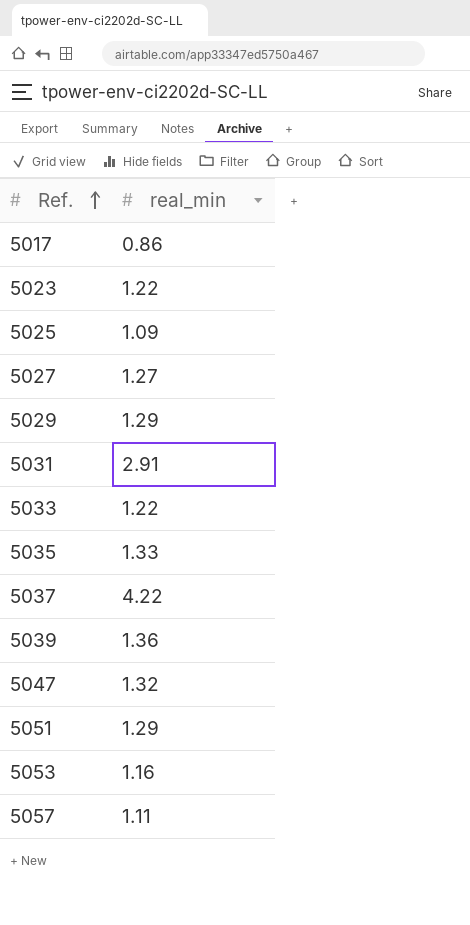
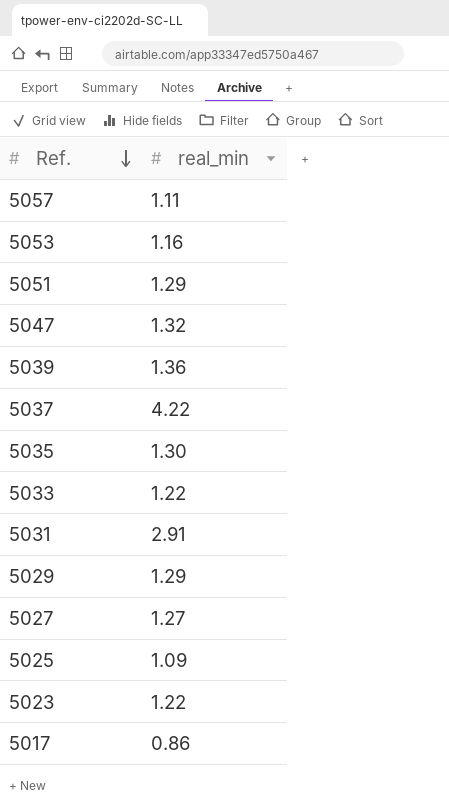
row order: Ref. ascending -> Ref. descending
5035 | real_min: 1.33 -> 1.30

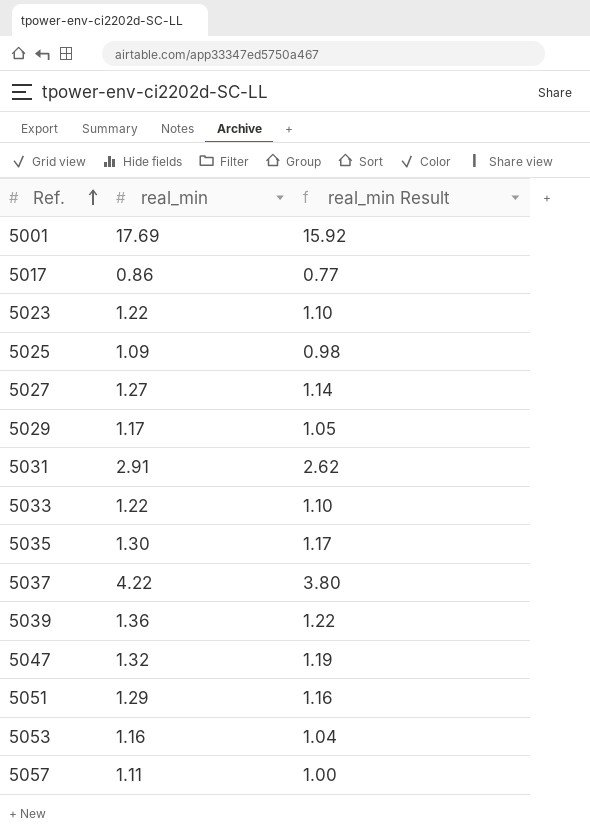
row order: Ref. descending -> Ref. ascending
column real_min Result | formula: none -> [real_min] * 0.9
row 5001: none -> 17.69 | 15.92
5029 | real_min: 1.29 -> 1.17

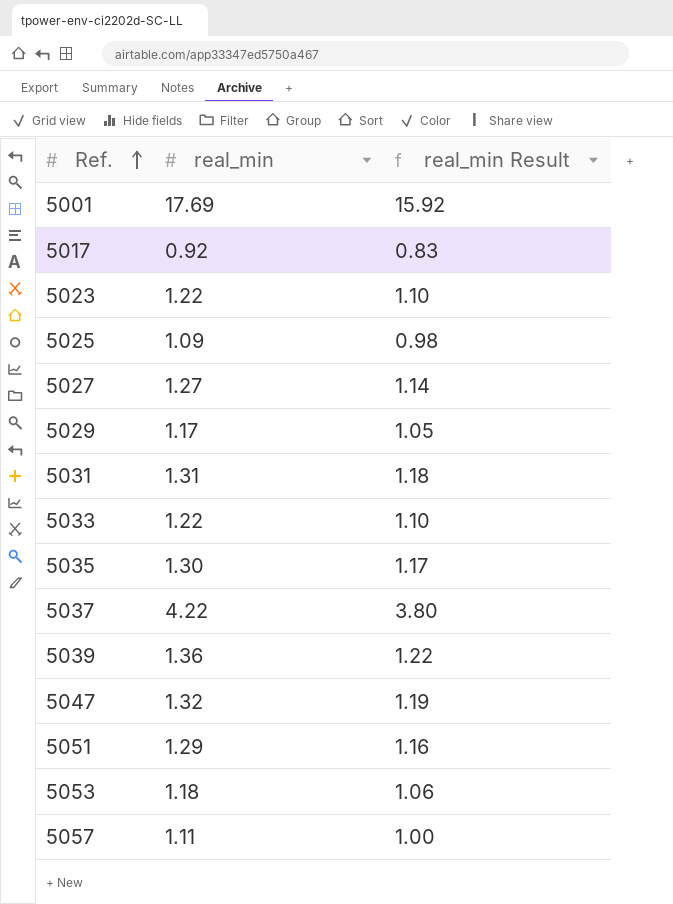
5017 | real_min: 0.86 -> 0.92
5017 | real_min Result: 0.77 -> 0.83
5031 | real_min: 2.91 -> 1.31
5031 | real_min Result: 2.62 -> 1.18
5053 | real_min: 1.16 -> 1.18
5053 | real_min Result: 1.04 -> 1.06

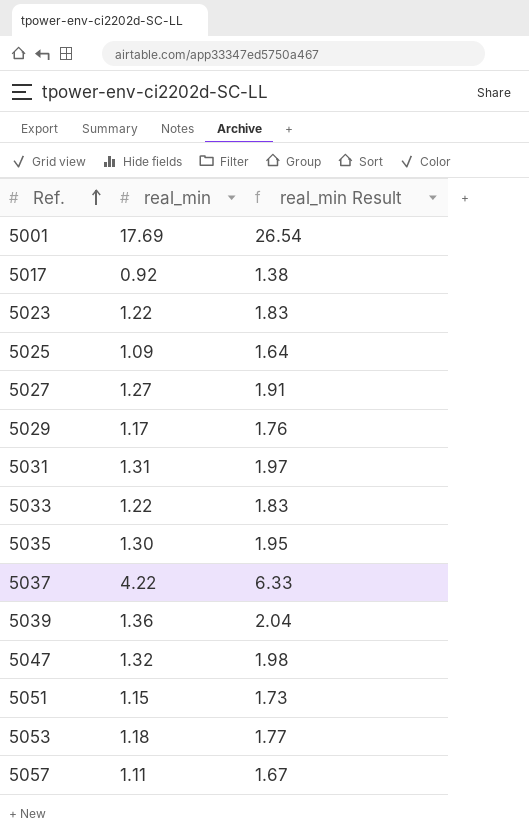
column real_min Result | formula: [real_min] * 0.9 -> [real_min] * 1.5
5051 | real_min: 1.29 -> 1.15

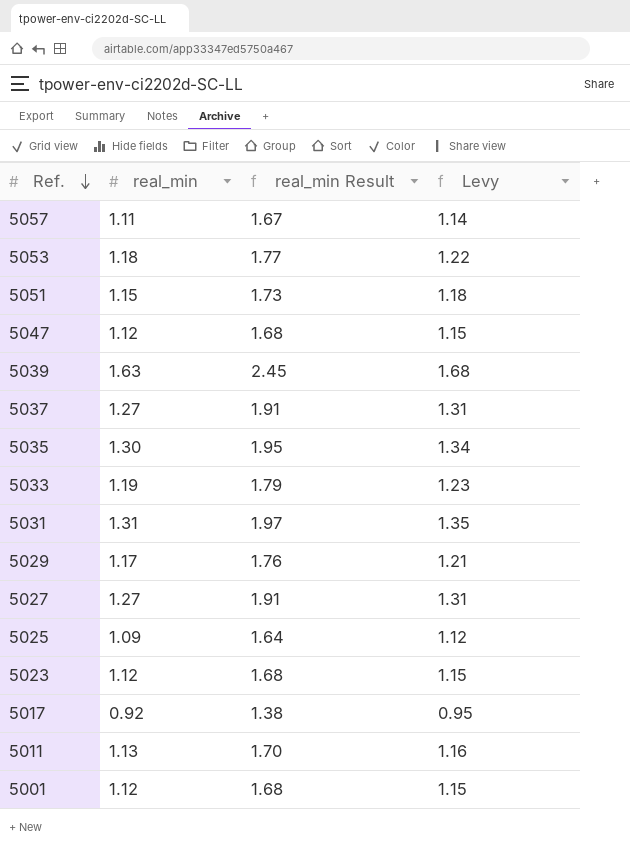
row order: Ref. ascending -> Ref. descending
column Levy | formula: none -> [real_min] * 1.03
5047 | real_min: 1.32 -> 1.12
5047 | real_min Result: 1.98 -> 1.68
5039 | real_min: 1.36 -> 1.63
5039 | real_min Result: 2.04 -> 2.45
5037 | real_min: 4.22 -> 1.27
5037 | real_min Result: 6.33 -> 1.91
5033 | real_min: 1.22 -> 1.19
5033 | real_min Result: 1.83 -> 1.79
5023 | real_min: 1.22 -> 1.12
5023 | real_min Result: 1.83 -> 1.68
row 5011: none -> 1.13 | 1.70 | 1.16
5001 | real_min: 17.69 -> 1.12
5001 | real_min Result: 26.54 -> 1.68

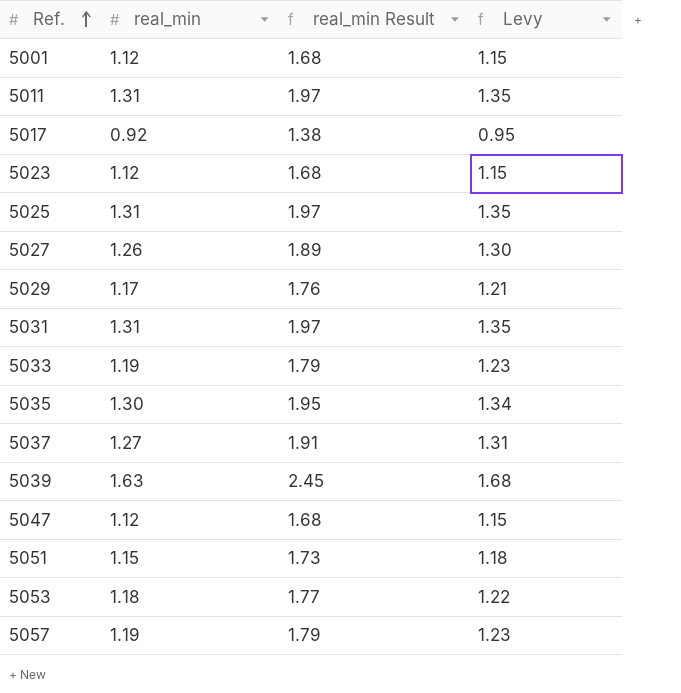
row order: Ref. descending -> Ref. ascending
5011 | real_min: 1.13 -> 1.31
5011 | real_min Result: 1.70 -> 1.97
5011 | Levy: 1.16 -> 1.35
5025 | real_min: 1.09 -> 1.31
5025 | real_min Result: 1.64 -> 1.97
5025 | Levy: 1.12 -> 1.35
5027 | real_min: 1.27 -> 1.26
5027 | real_min Result: 1.91 -> 1.89
5027 | Levy: 1.31 -> 1.30
5057 | real_min: 1.11 -> 1.19
5057 | real_min Result: 1.67 -> 1.79
5057 | Levy: 1.14 -> 1.23

